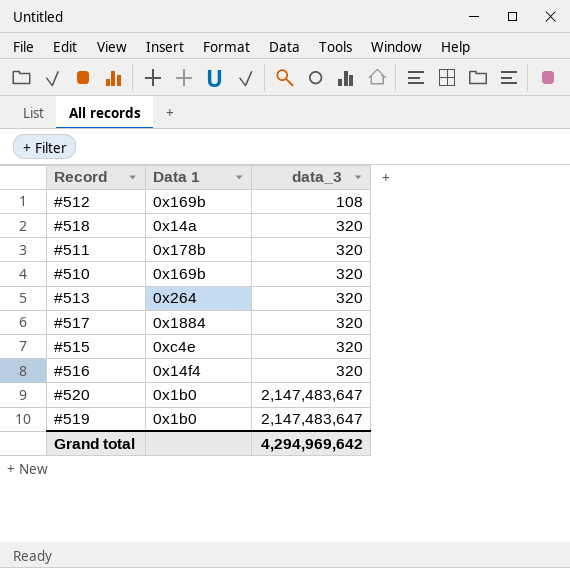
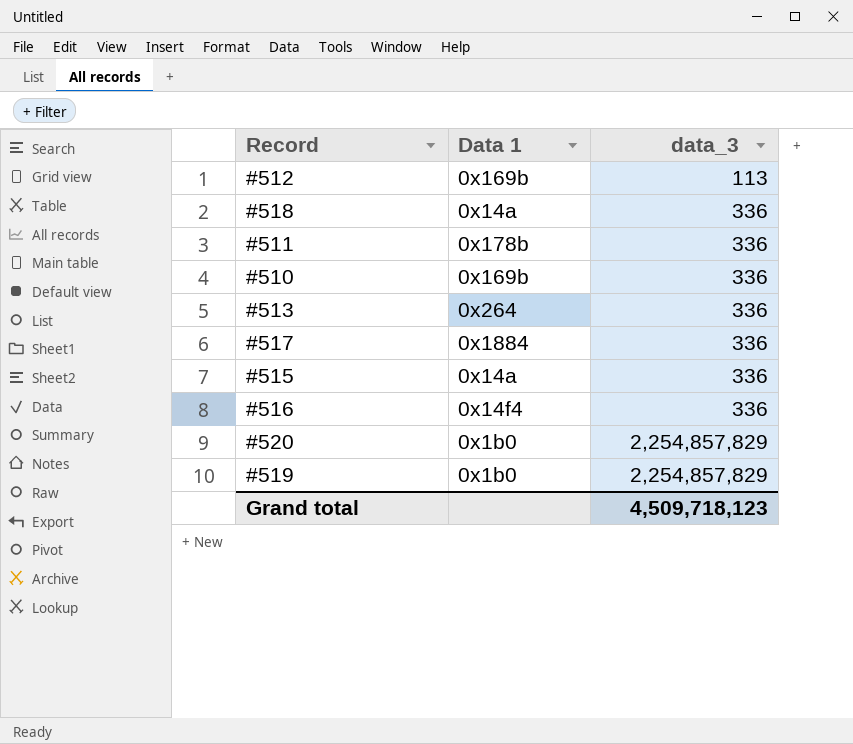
#512 | data_3: 108 -> 113
#518 | data_3: 320 -> 336
#511 | data_3: 320 -> 336
#510 | data_3: 320 -> 336
#513 | data_3: 320 -> 336
#517 | data_3: 320 -> 336
#515 | Data 1: 0xc4e -> 0x14a
#515 | data_3: 320 -> 336
#516 | data_3: 320 -> 336
#520 | data_3: 2,147,483,647 -> 2,254,857,829
#519 | data_3: 2,147,483,647 -> 2,254,857,829
Grand total | data_3: 4,294,969,642 -> 4,509,718,123

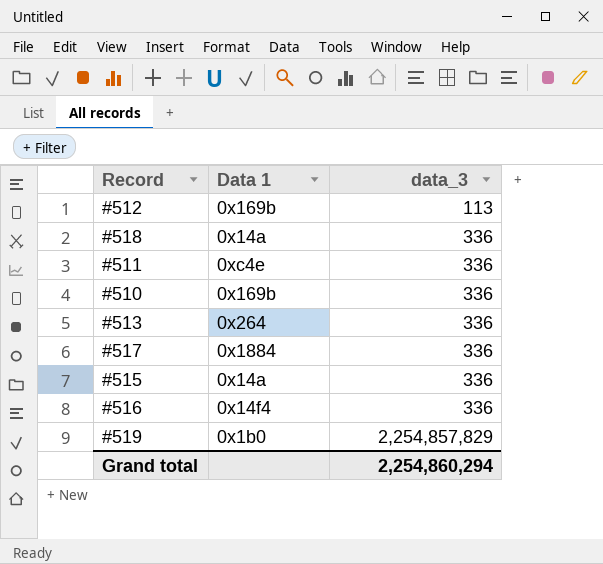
row #520: 0x1b0 | 2,254,857,829 -> none
#511 | Data 1: 0x178b -> 0xc4e
Grand total | data_3: 4,509,718,123 -> 2,254,860,294

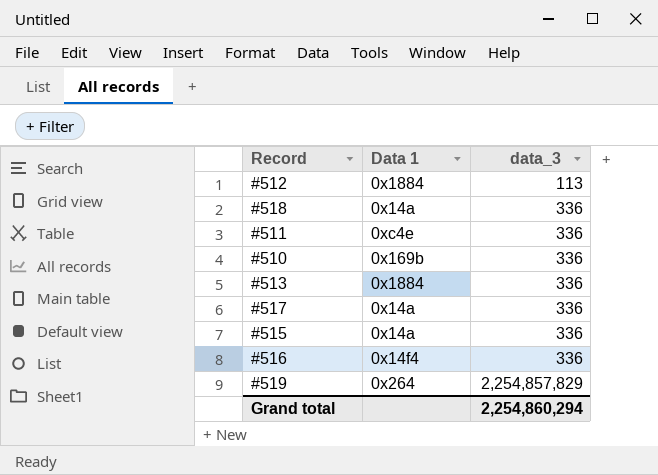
#512 | Data 1: 0x169b -> 0x1884
#513 | Data 1: 0x264 -> 0x1884
#517 | Data 1: 0x1884 -> 0x14a
#519 | Data 1: 0x1b0 -> 0x264

